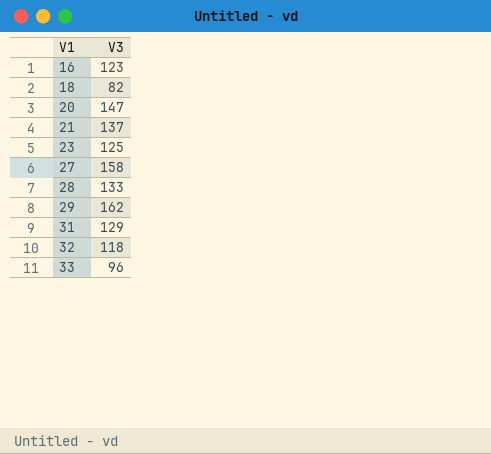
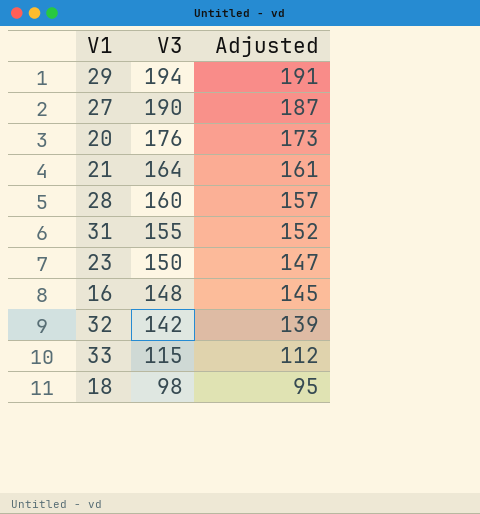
row order: V1 ascending -> V3 descending
column Adjusted | formula: none -> [V3] - 3
29 | V3: 162 -> 194
27 | V3: 158 -> 190
20 | V3: 147 -> 176
21 | V3: 137 -> 164
28 | V3: 133 -> 160
31 | V3: 129 -> 155
23 | V3: 125 -> 150
16 | V3: 123 -> 148
32 | V3: 118 -> 142
33 | V3: 96 -> 115
18 | V3: 82 -> 98

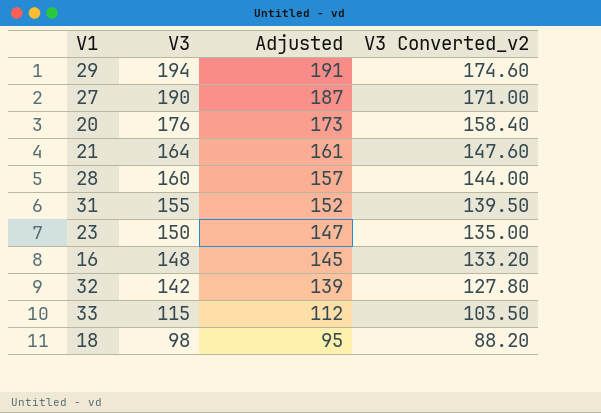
column V3 Converted_v2 | formula: none -> [V3] * 0.9

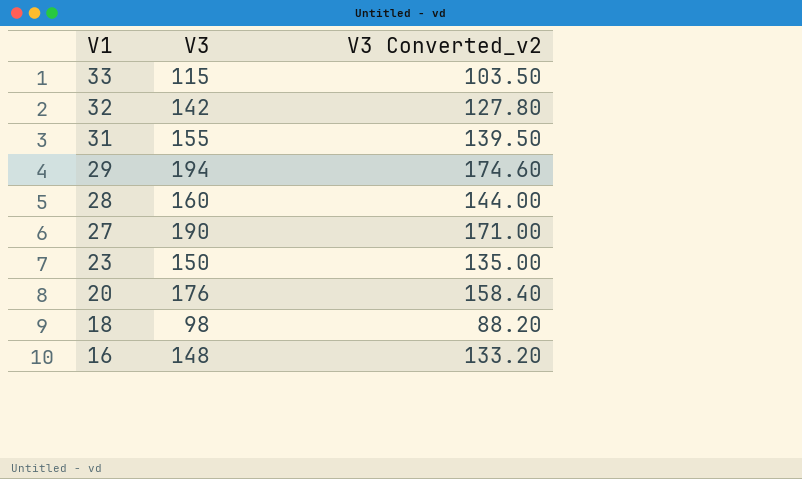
row order: V3 descending -> V1 descending
column Adjusted | formula: [V3] - 3 -> none
row 21: 164 | 161 | 147.60 -> none

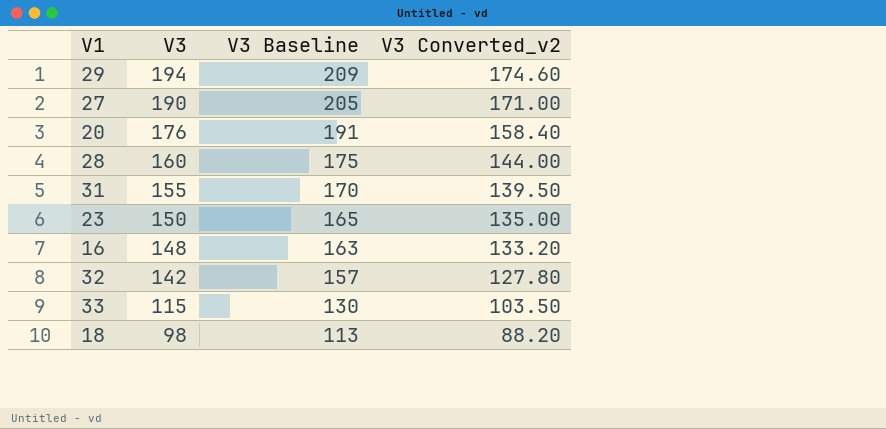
row order: V1 descending -> V3 descending
column V3 Baseline | formula: none -> [V3] + 15

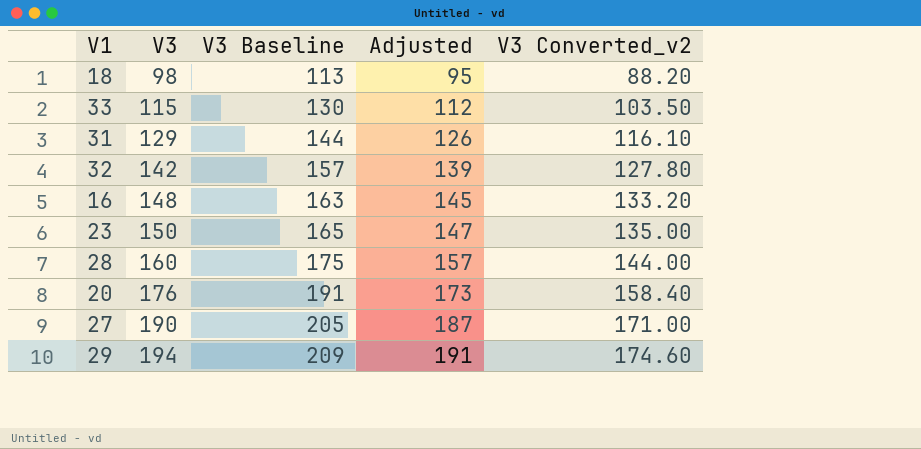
row order: V3 descending -> V3 ascending
column Adjusted | formula: none -> [V3] - 3
31 | V3: 155 -> 129
31 | V3 Baseline: 170 -> 144
31 | V3 Converted_v2: 139.50 -> 116.10

